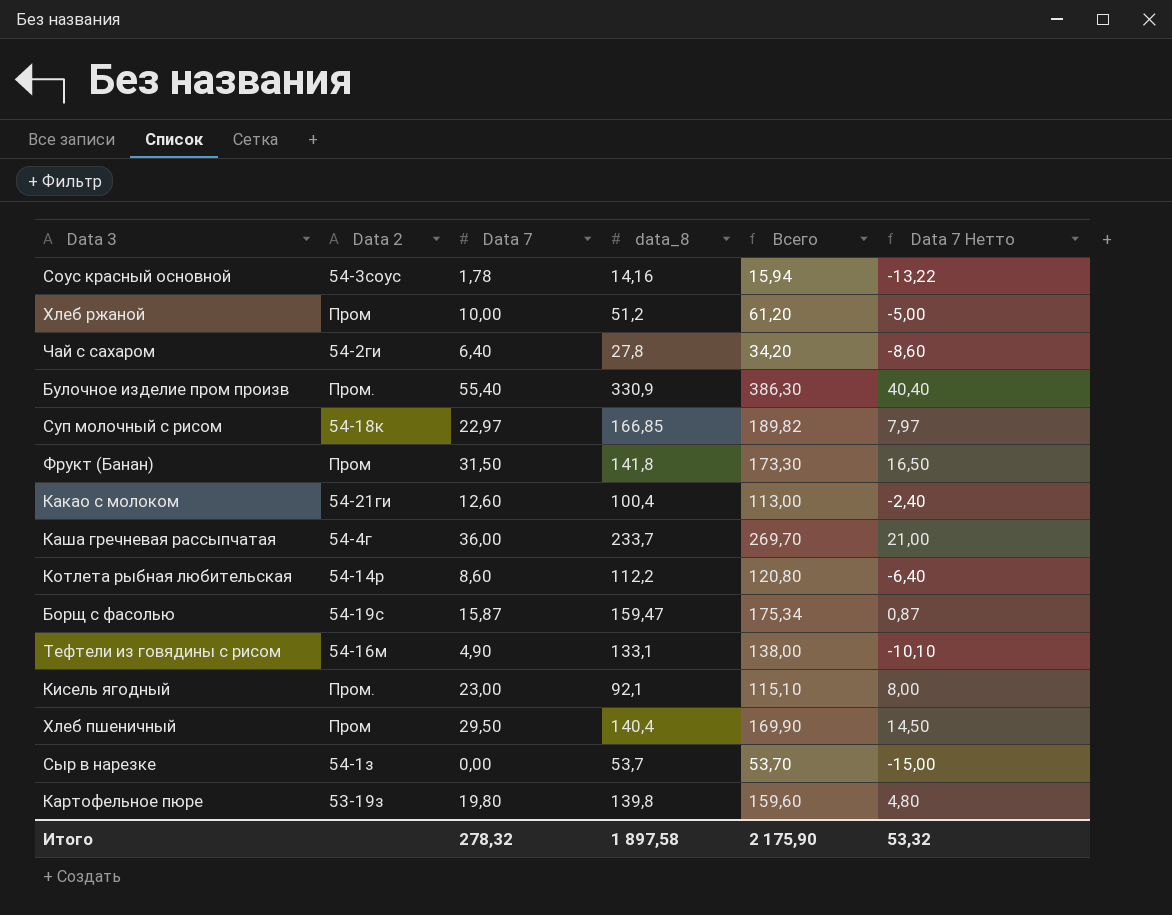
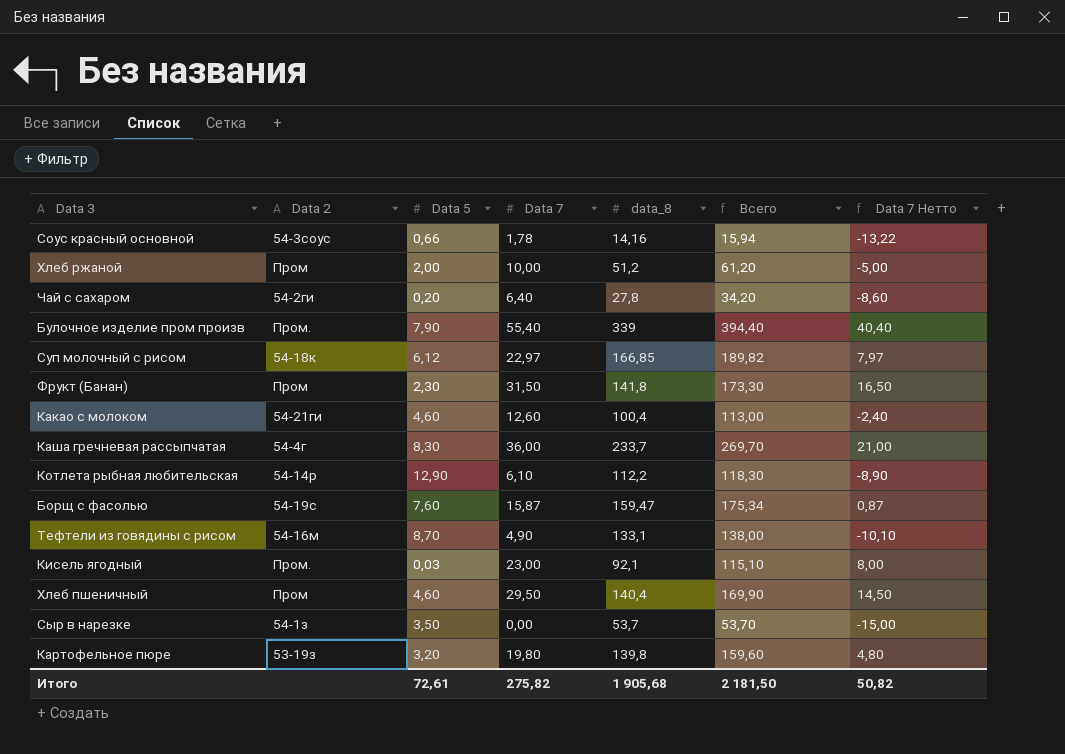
column Data 5 | position: none -> 3
Булочное изделие пром произв | data_8: 330,9 -> 339
Булочное изделие пром произв | Всего: 386,30 -> 394,40
Котлета рыбная любительская | Data 7: 8,60 -> 6,10
Котлета рыбная любительская | Всего: 120,80 -> 118,30
Котлета рыбная любительская | Data 7 Нетто: -6,40 -> -8,90
Итого | Data 7: 278,32 -> 275,82
Итого | data_8: 1 897,58 -> 1 905,68
Итого | Всего: 2 175,90 -> 2 181,50
Итого | Data 7 Нетто: 53,32 -> 50,82

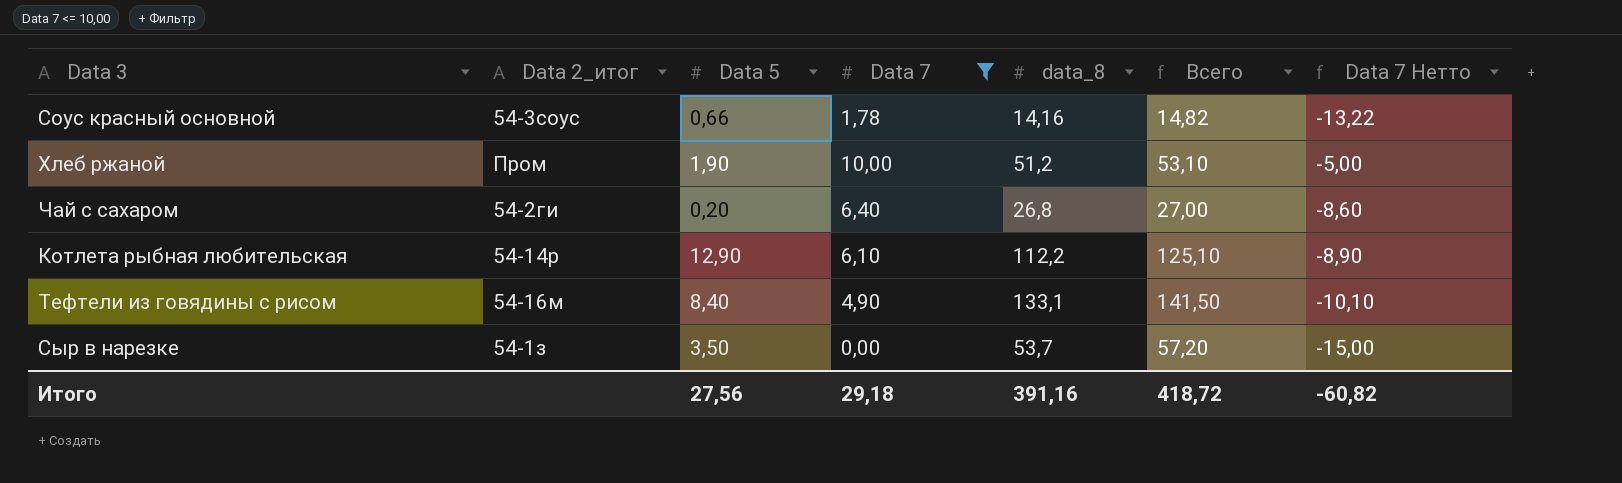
filter: none -> Data 7 <= 10,00
column name: Data 2 -> Data 2_итог
column Всего | formula: [Data 7] + [data_8] -> [Data 5] + [data_8]
Хлеб ржаной | Data 5: 2,00 -> 1,90
Чай с сахаром | data_8: 27,8 -> 26,8
Тефтели из говядины с рисом | Data 5: 8,70 -> 8,40
Итого | Data 5: 72,61 -> 27,56
Итого | Data 7: 275,82 -> 29,18
Итого | data_8: 1 905,68 -> 391,16
Итого | Всего: 2 181,50 -> 418,72
Итого | Data 7 Нетто: 50,82 -> -60,82

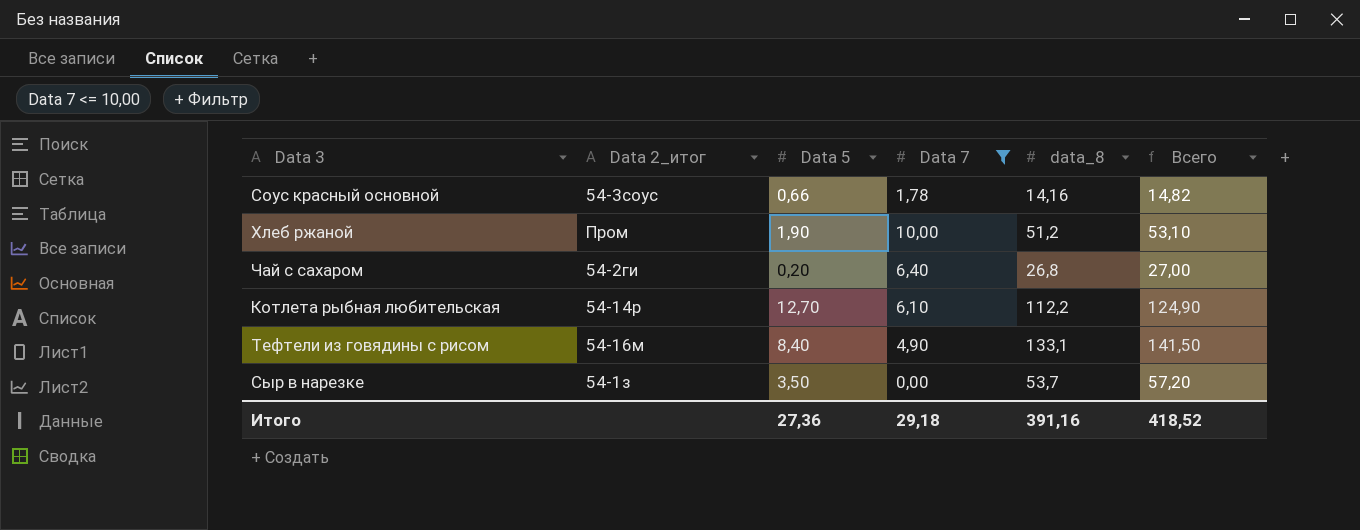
column Data 7 Нетто | formula: [Data 7] - 15 -> none
Котлета рыбная любительская | Data 5: 12,90 -> 12,70
Котлета рыбная любительская | Всего: 125,10 -> 124,90
Итого | Data 5: 27,56 -> 27,36
Итого | Всего: 418,72 -> 418,52

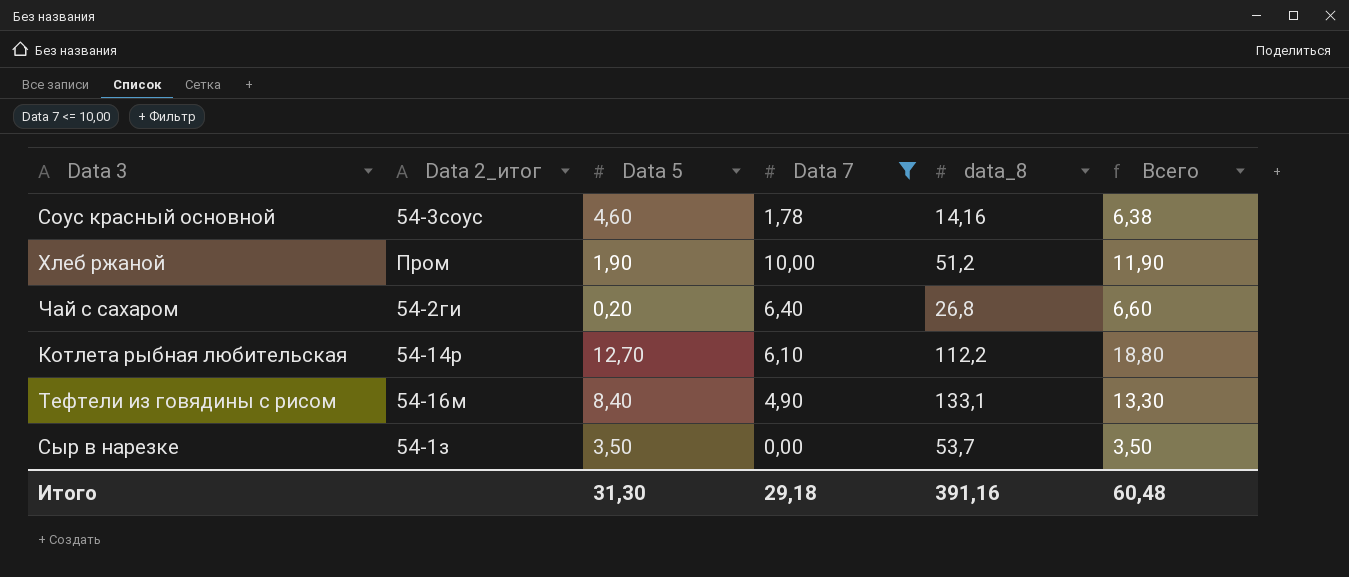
column Всего | formula: [Data 5] + [data_8] -> [Data 5] + [Data 7]
Соус красный основной | Data 5: 0,66 -> 4,60
Итого | Data 5: 27,36 -> 31,30
Итого | Всего: 418,52 -> 60,48

